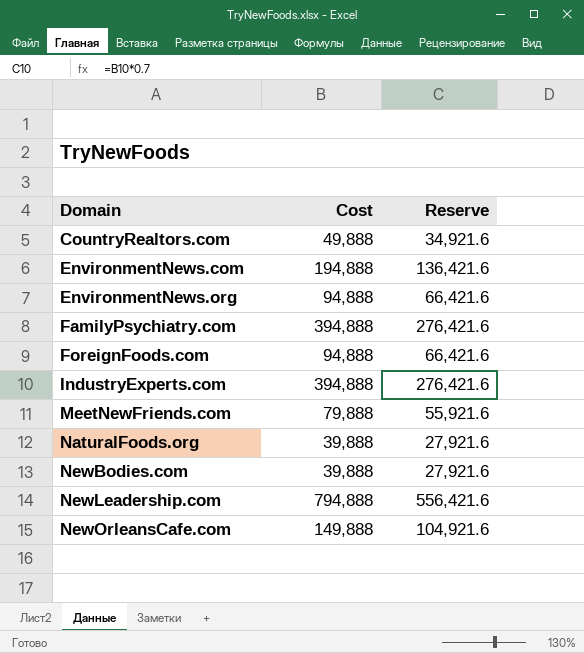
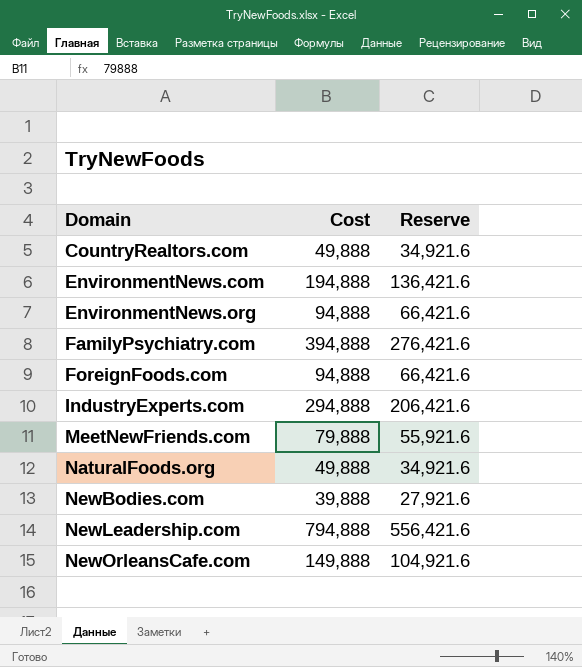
IndustryExperts.com | Cost: 394,888 -> 294,888
IndustryExperts.com | Reserve: 276,421.6 -> 206,421.6
NaturalFoods.org | Cost: 39,888 -> 49,888
NaturalFoods.org | Reserve: 27,921.6 -> 34,921.6

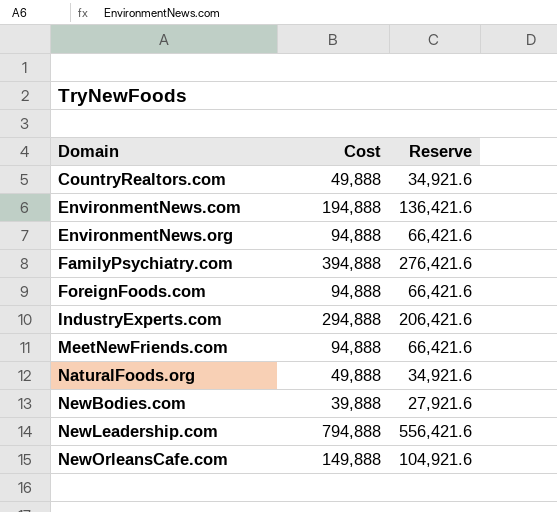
MeetNewFriends.com | Cost: 79,888 -> 94,888
MeetNewFriends.com | Reserve: 55,921.6 -> 66,421.6

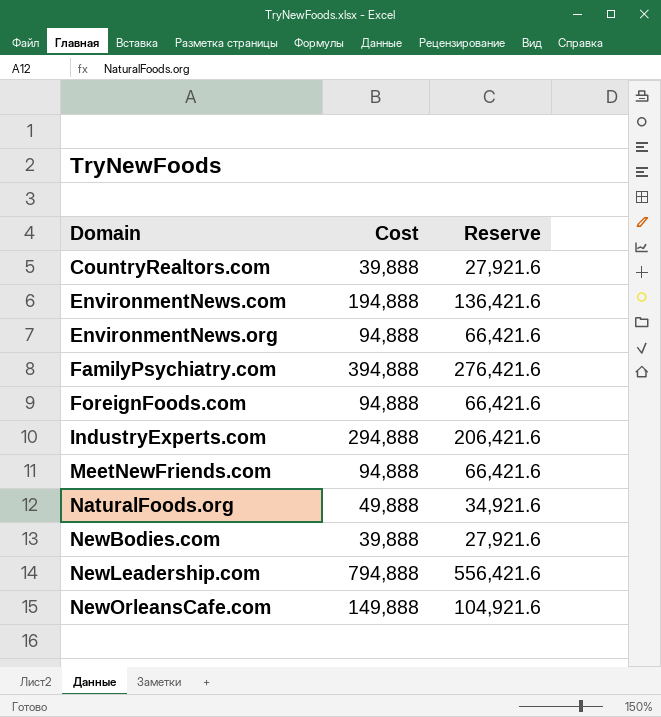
CountryRealtors.com | Cost: 49,888 -> 39,888
CountryRealtors.com | Reserve: 34,921.6 -> 27,921.6

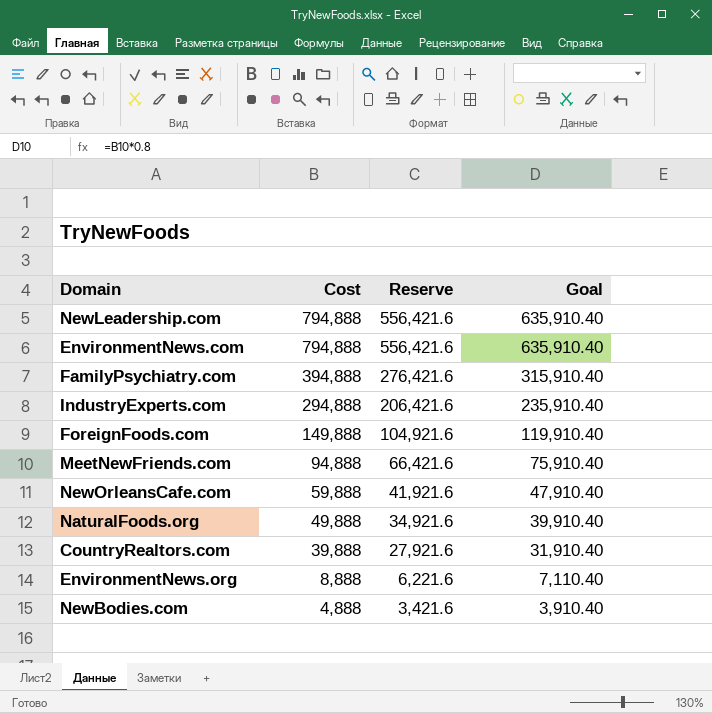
row order: Domain ascending -> Cost descending
column Goal | formula: none -> [Cost] * 0.8
EnvironmentNews.com | Cost: 194,888 -> 794,888
EnvironmentNews.com | Reserve: 136,421.6 -> 556,421.6
ForeignFoods.com | Cost: 94,888 -> 149,888
ForeignFoods.com | Reserve: 66,421.6 -> 104,921.6
NewOrleansCafe.com | Cost: 149,888 -> 59,888
NewOrleansCafe.com | Reserve: 104,921.6 -> 41,921.6
EnvironmentNews.org | Cost: 94,888 -> 8,888
EnvironmentNews.org | Reserve: 66,421.6 -> 6,221.6
NewBodies.com | Cost: 39,888 -> 4,888
NewBodies.com | Reserve: 27,921.6 -> 3,421.6

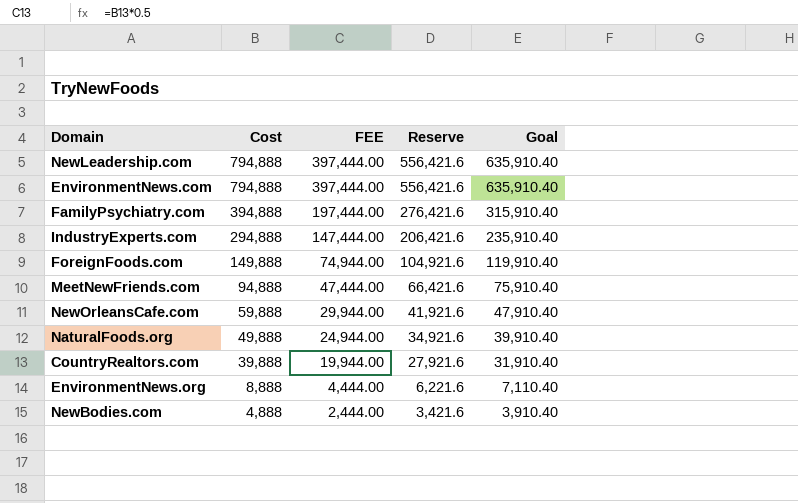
column FEE | formula: none -> [Cost] * 0.5

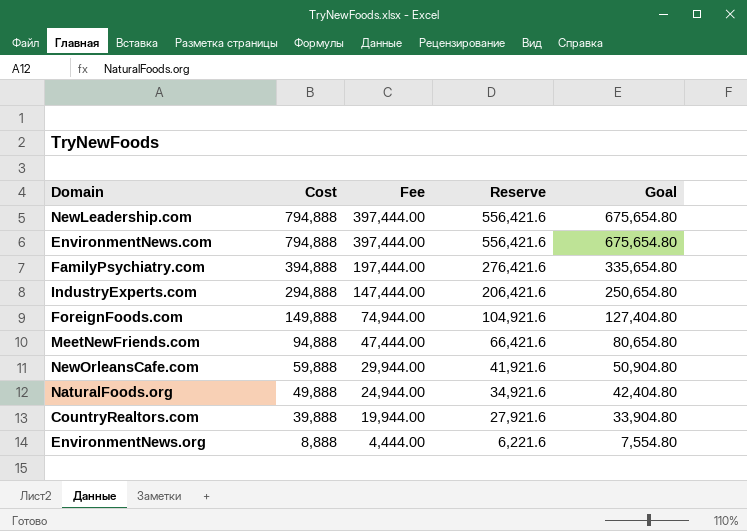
column name: FEE -> Fee
column Goal | formula: [Cost] * 0.8 -> [Cost] * 0.85
row NewBodies.com: 4,888 | 2,444.00 | 3,421.6 | 3,910.40 -> none

